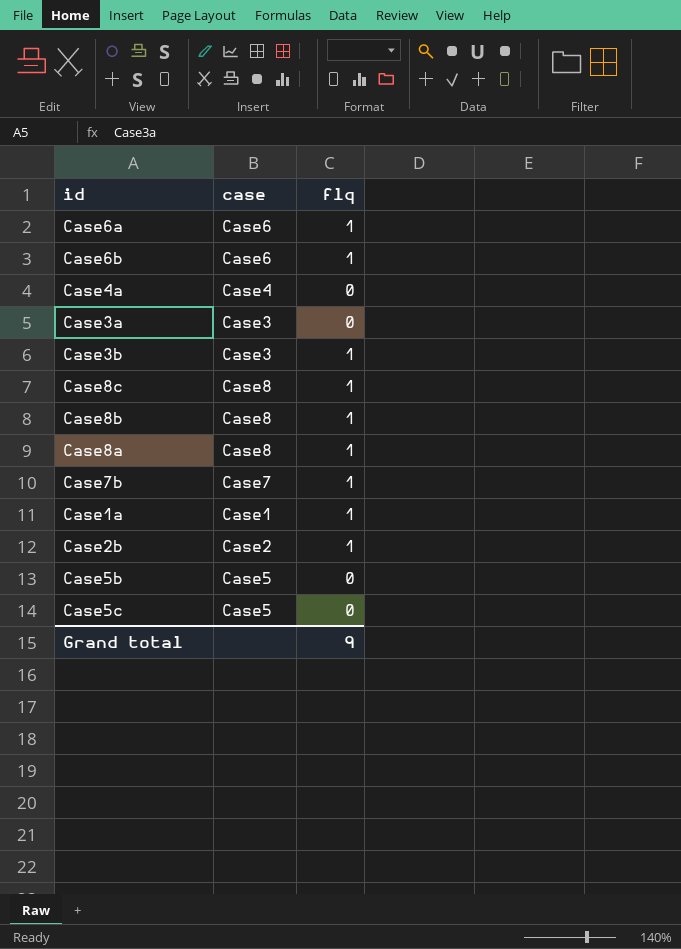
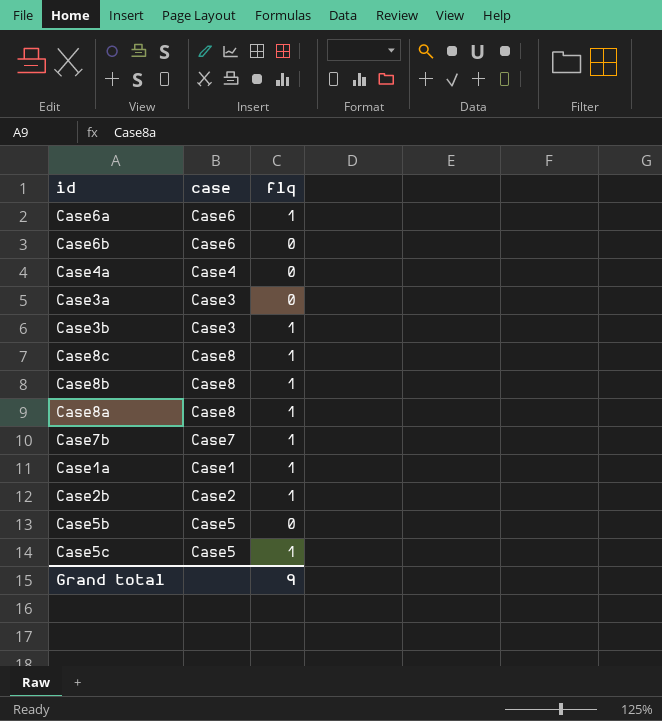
Case6b | flq: 1 -> 0
Case5c | flq: 0 -> 1

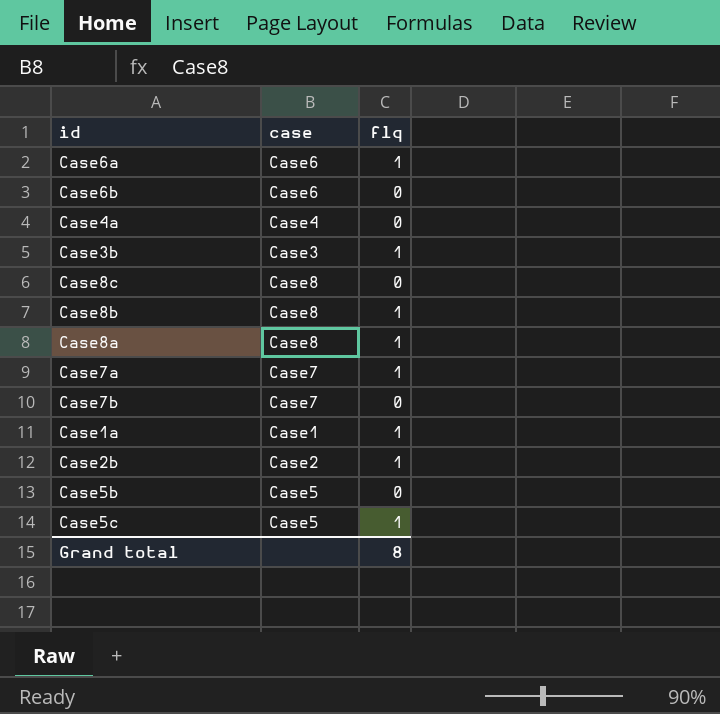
row Case3a: Case3 | 0 -> none
Case8c | flq: 1 -> 0
row Case7a: none -> Case7 | 1
Case7b | flq: 1 -> 0
Grand total | flq: 9 -> 8

